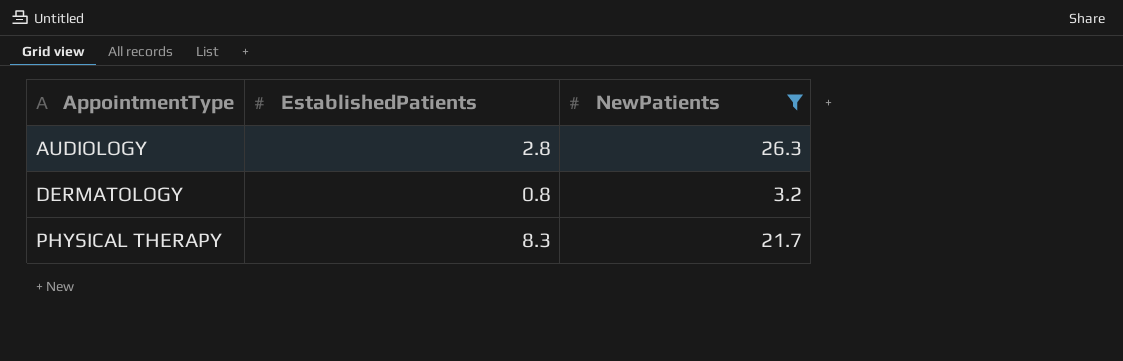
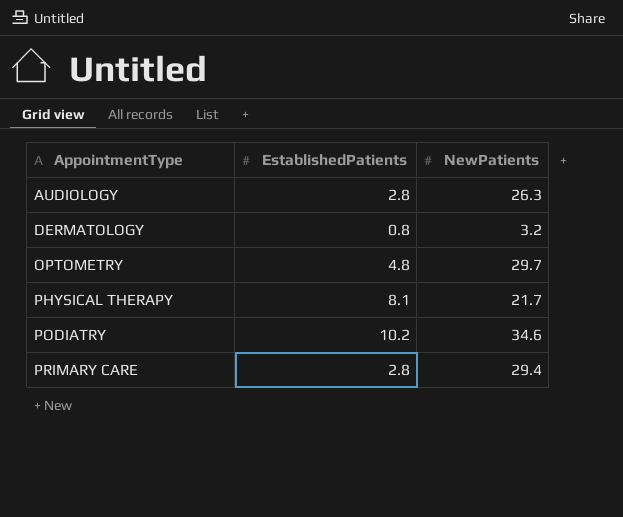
filter: NewPatients <= 26.3 -> none
PHYSICAL THERAPY | EstablishedPatients: 8.3 -> 8.1

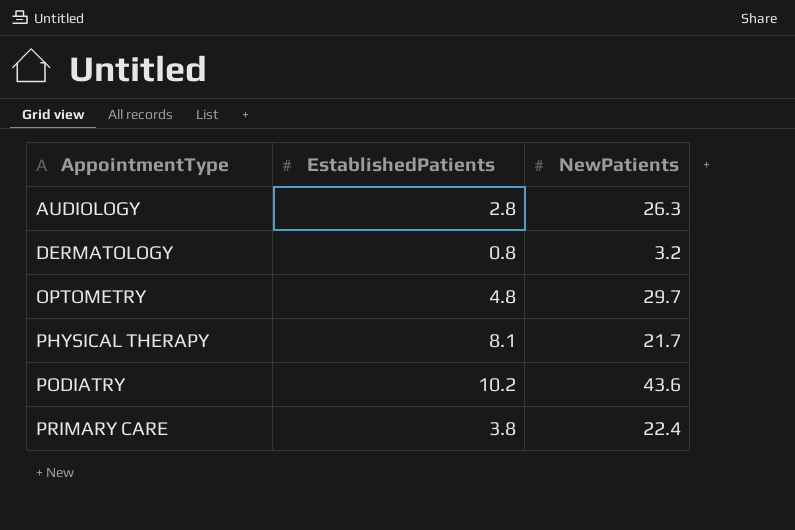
PODIATRY | NewPatients: 34.6 -> 43.6
PRIMARY CARE | EstablishedPatients: 2.8 -> 3.8
PRIMARY CARE | NewPatients: 29.4 -> 22.4

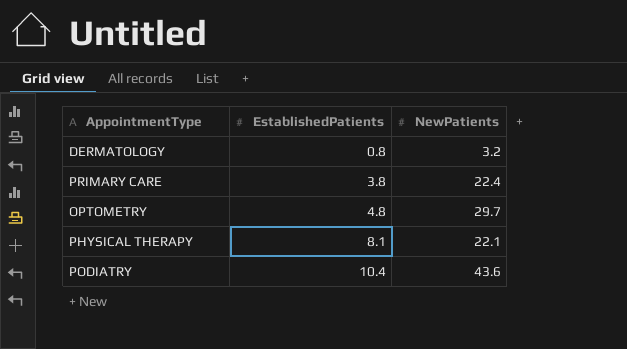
row order: AppointmentType ascending -> EstablishedPatients ascending
row AUDIOLOGY: 2.8 | 26.3 -> none
PHYSICAL THERAPY | NewPatients: 21.7 -> 22.1
PODIATRY | EstablishedPatients: 10.2 -> 10.4

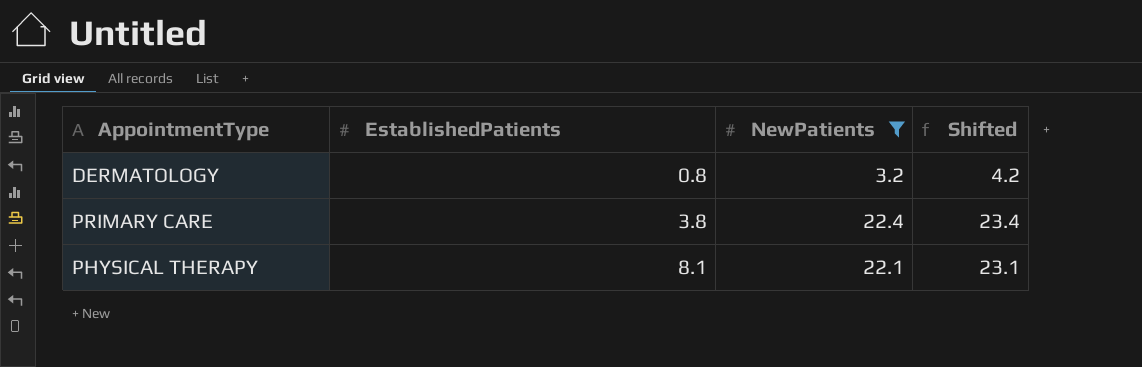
filter: none -> NewPatients <= 22.4
column Shifted | formula: none -> [NewPatients] + 1

